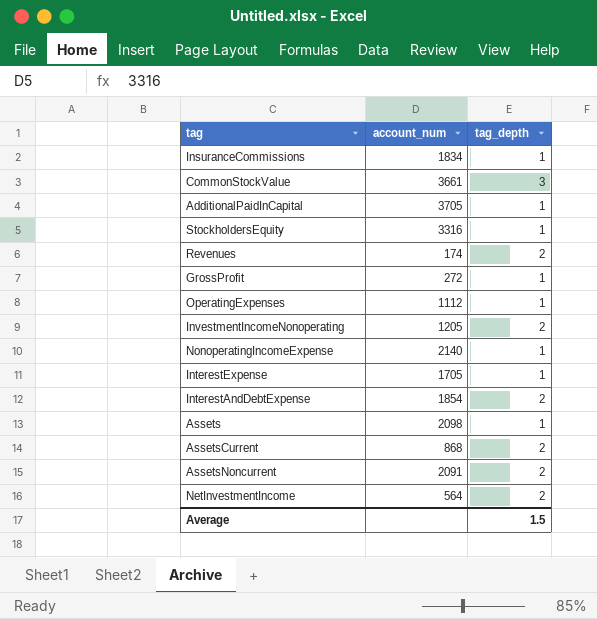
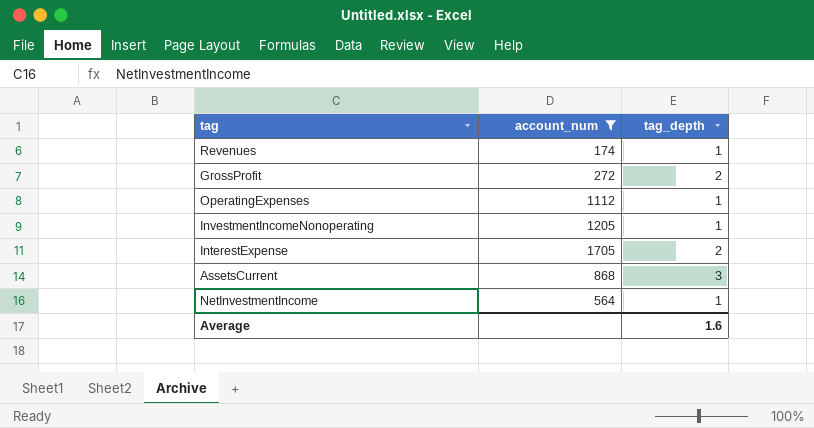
filter: none -> account_num <= 1705
Revenues | tag_depth: 2 -> 1
GrossProfit | tag_depth: 1 -> 2
InvestmentIncomeNonoperating | tag_depth: 2 -> 1
InterestExpense | tag_depth: 1 -> 2
AssetsCurrent | tag_depth: 2 -> 3
NetInvestmentIncome | tag_depth: 2 -> 1
Average | tag_depth: 1.5 -> 1.6

